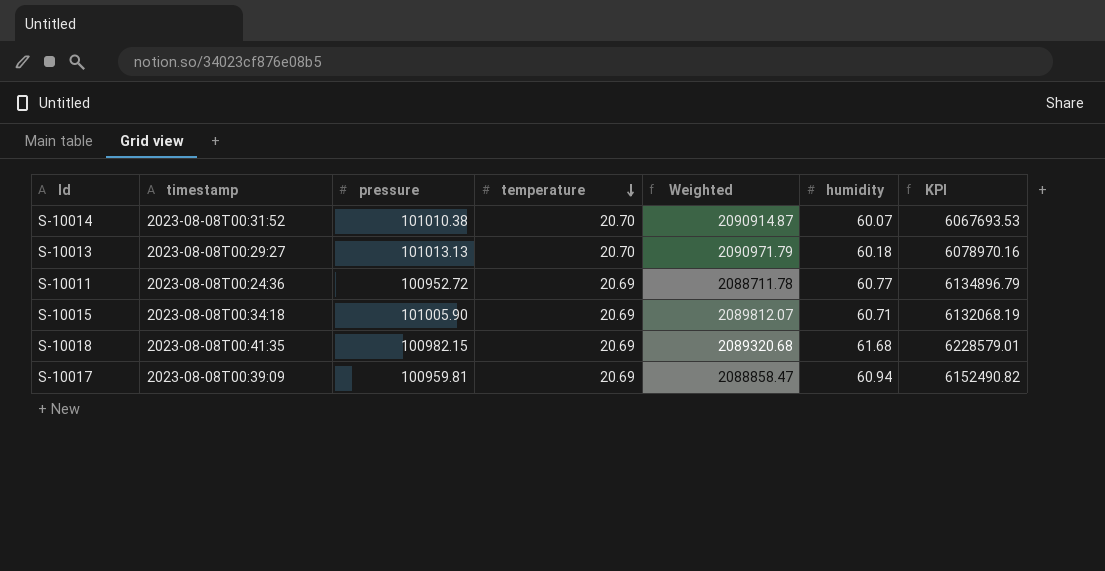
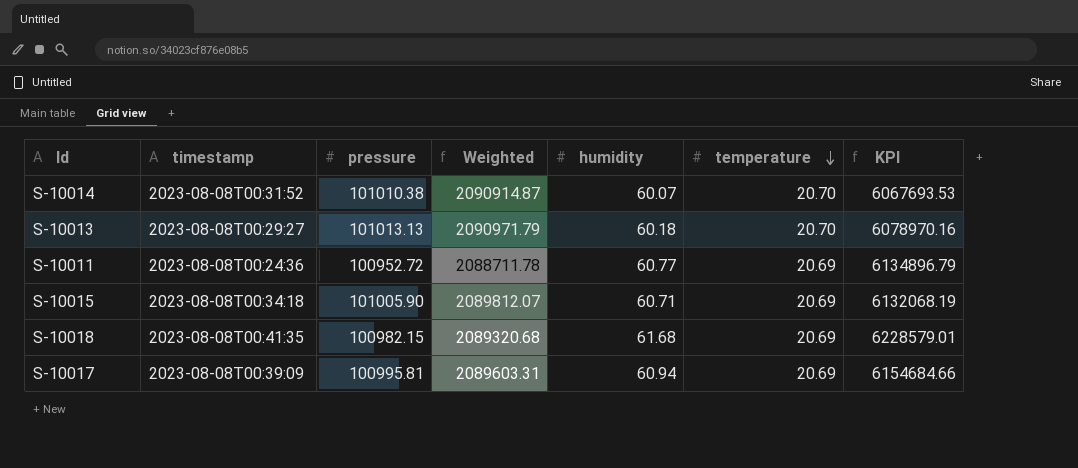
column temperature | position: 4 -> 6
S-10017 | pressure: 100959.81 -> 100995.81
S-10017 | Weighted: 2088858.47 -> 2089603.31
S-10017 | KPI: 6152490.82 -> 6154684.66

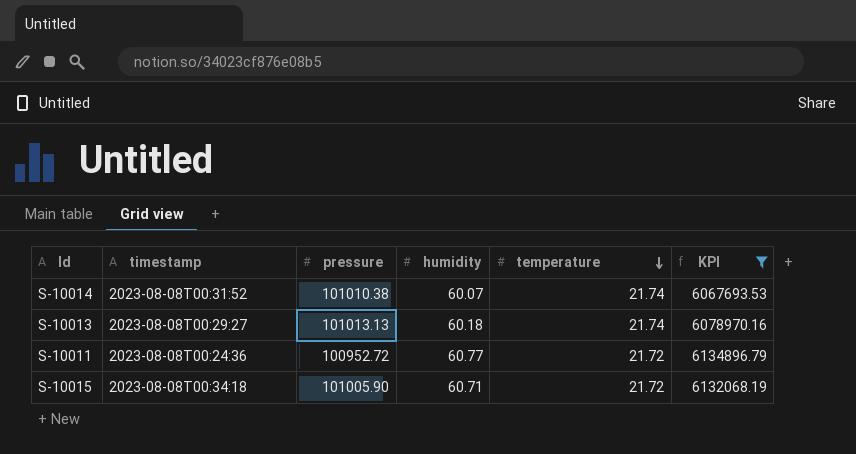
filter: none -> KPI <= 6134896.79
column Weighted | formula: [pressure] * [temperature] -> none
S-10014 | temperature: 20.70 -> 21.74
S-10013 | temperature: 20.70 -> 21.74
S-10011 | temperature: 20.69 -> 21.72
S-10015 | temperature: 20.69 -> 21.72

